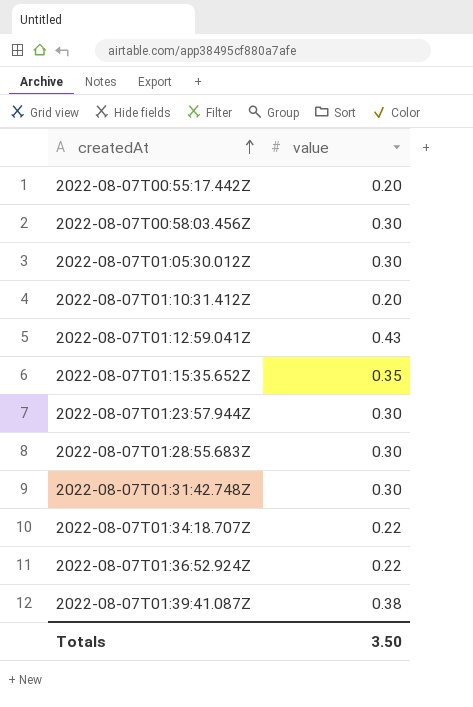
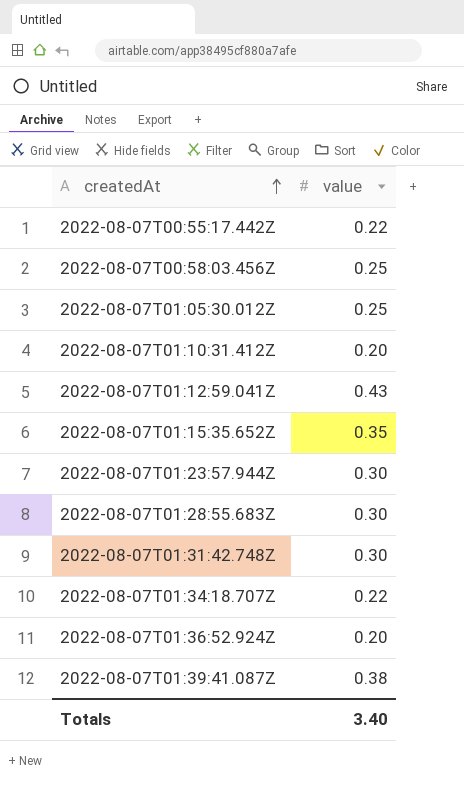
2022-08-07T00:55:17.442Z | value: 0.20 -> 0.22
2022-08-07T00:58:03.456Z | value: 0.30 -> 0.25
2022-08-07T01:05:30.012Z | value: 0.30 -> 0.25
2022-08-07T01:36:52.924Z | value: 0.22 -> 0.20
Totals | value: 3.50 -> 3.40

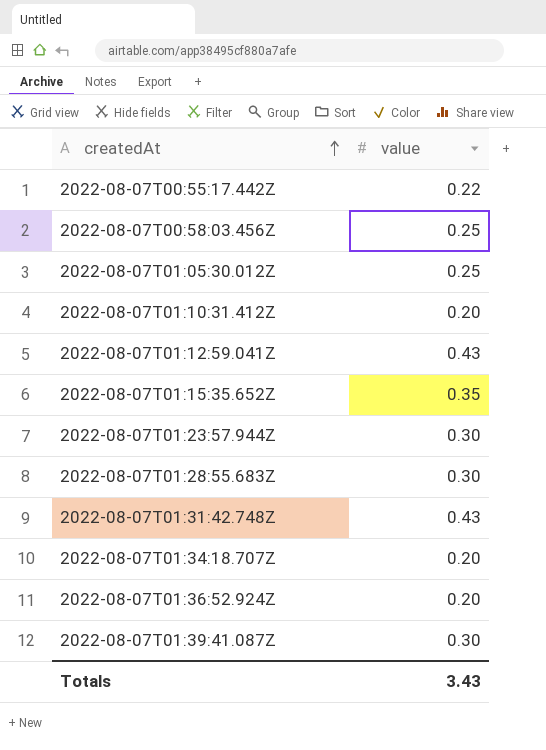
2022-08-07T01:31:42.748Z | value: 0.30 -> 0.43
2022-08-07T01:34:18.707Z | value: 0.22 -> 0.20
2022-08-07T01:39:41.087Z | value: 0.38 -> 0.30
Totals | value: 3.40 -> 3.43

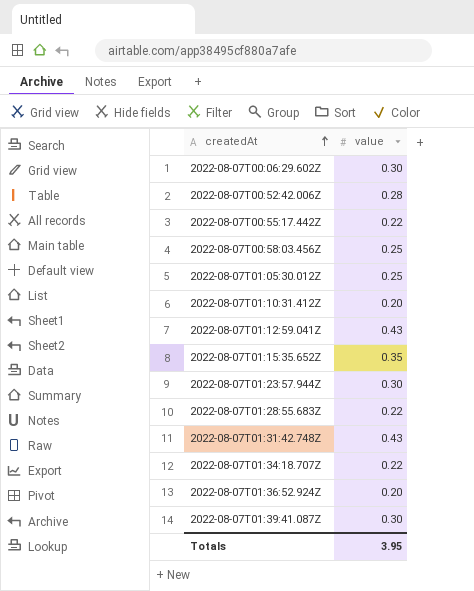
row 2022-08-07T00:06:29.602Z: none -> 0.30
row 2022-08-07T00:52:42.006Z: none -> 0.28
2022-08-07T01:28:55.683Z | value: 0.30 -> 0.22
2022-08-07T01:34:18.707Z | value: 0.20 -> 0.22
Totals | value: 3.43 -> 3.95

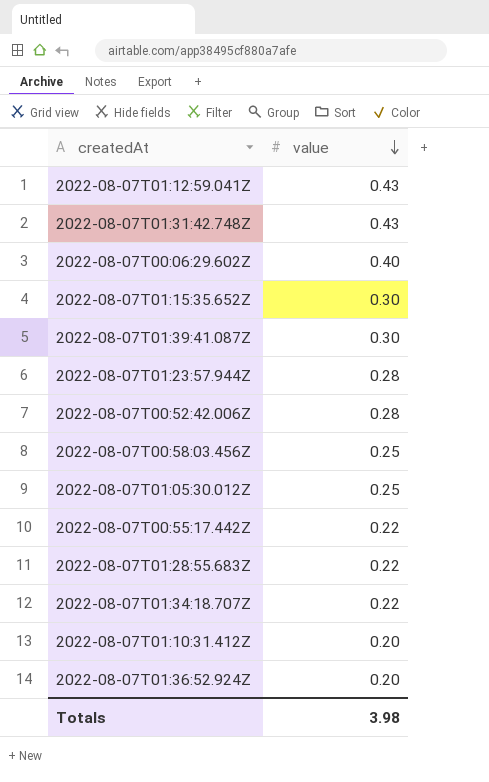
row order: createdAt ascending -> value descending
2022-08-07T00:06:29.602Z | value: 0.30 -> 0.40
2022-08-07T01:15:35.652Z | value: 0.35 -> 0.30
2022-08-07T01:23:57.944Z | value: 0.30 -> 0.28
Totals | value: 3.95 -> 3.98

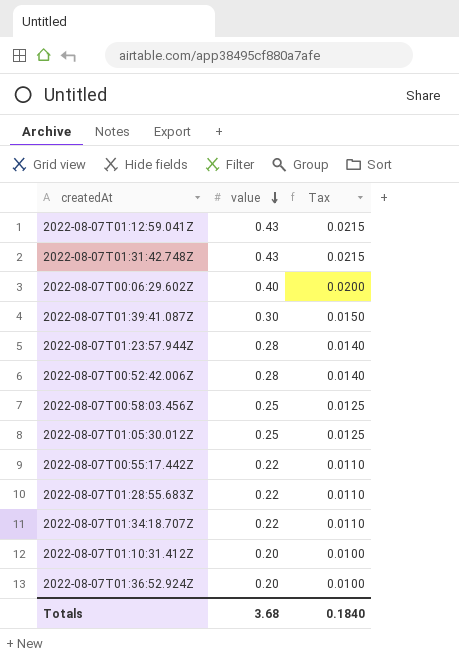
column Tax | formula: none -> [value] * 0.05
row 2022-08-07T01:15:35.652Z: 0.30 -> none
Totals | value: 3.98 -> 3.68

